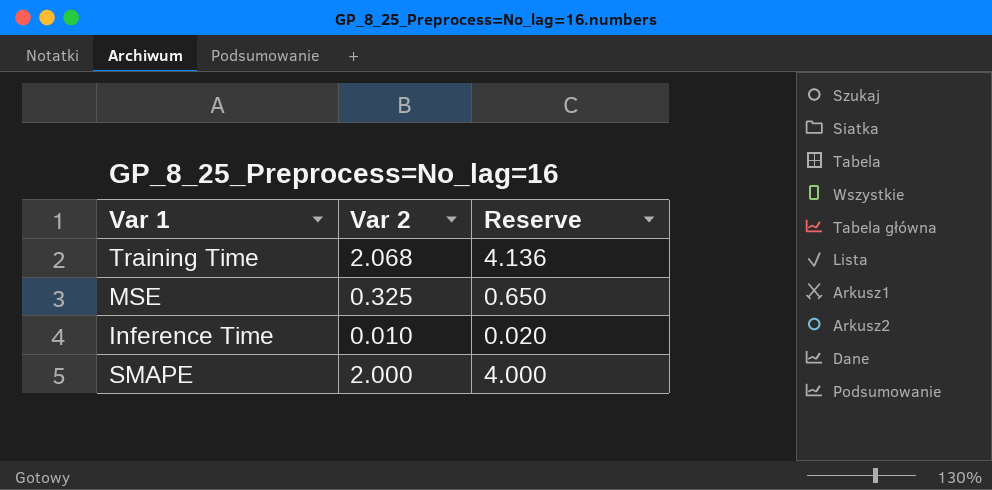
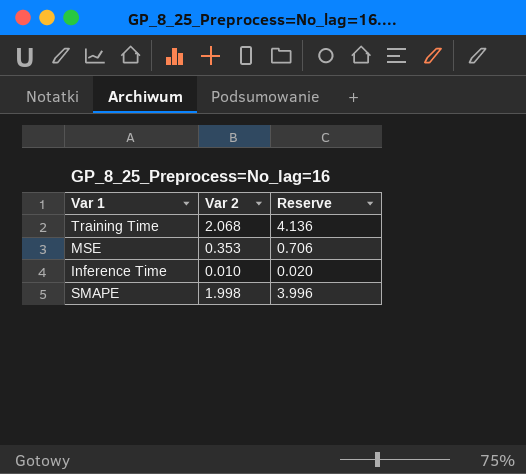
MSE | Var 2: 0.325 -> 0.353
MSE | Reserve: 0.650 -> 0.706
SMAPE | Var 2: 2.000 -> 1.998
SMAPE | Reserve: 4.000 -> 3.996

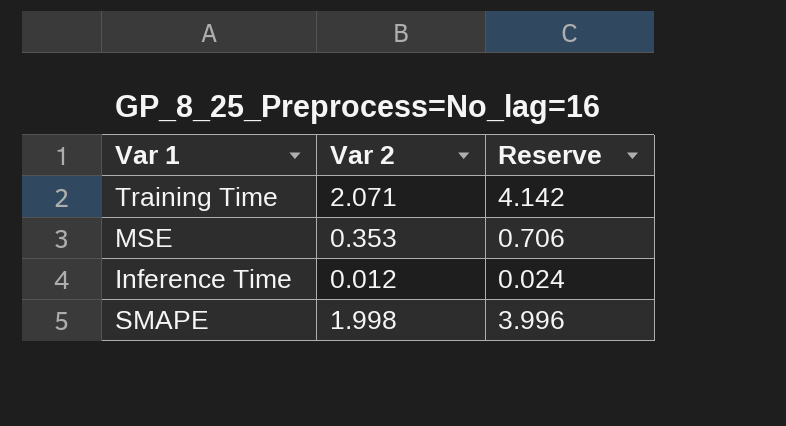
Training Time | Var 2: 2.068 -> 2.071
Training Time | Reserve: 4.136 -> 4.142
Inference Time | Var 2: 0.010 -> 0.012
Inference Time | Reserve: 0.020 -> 0.024

